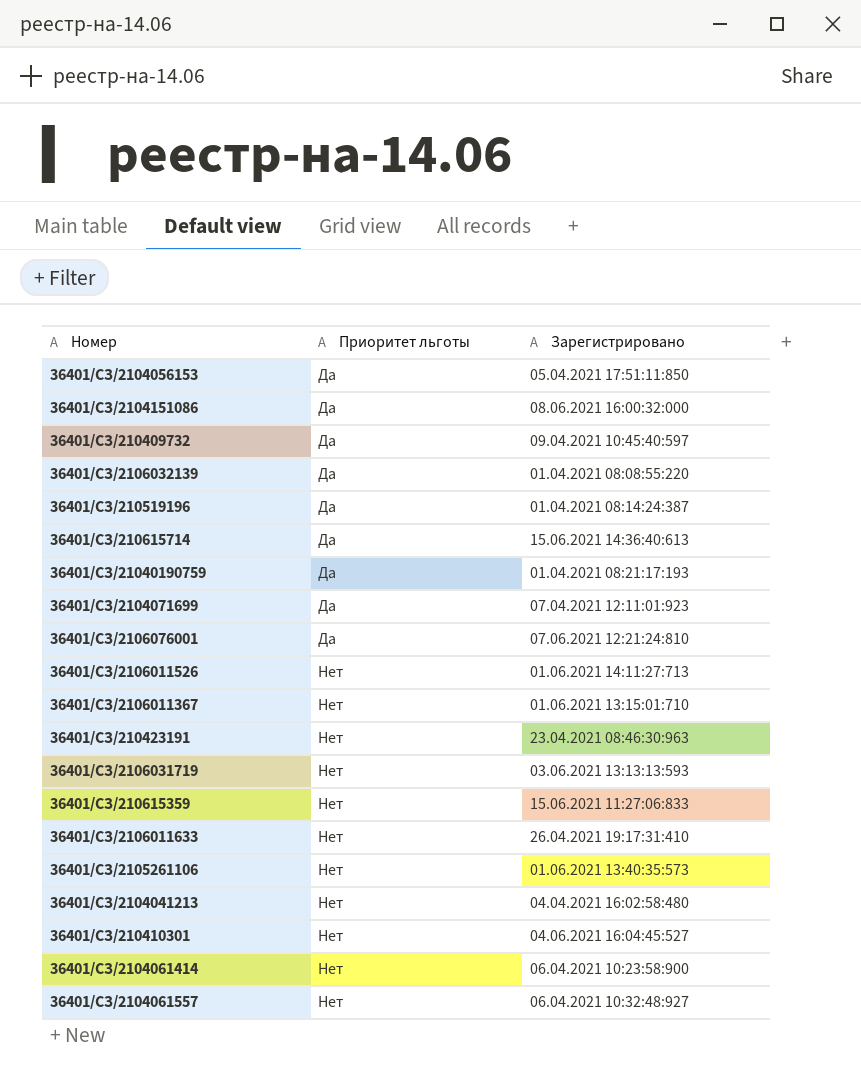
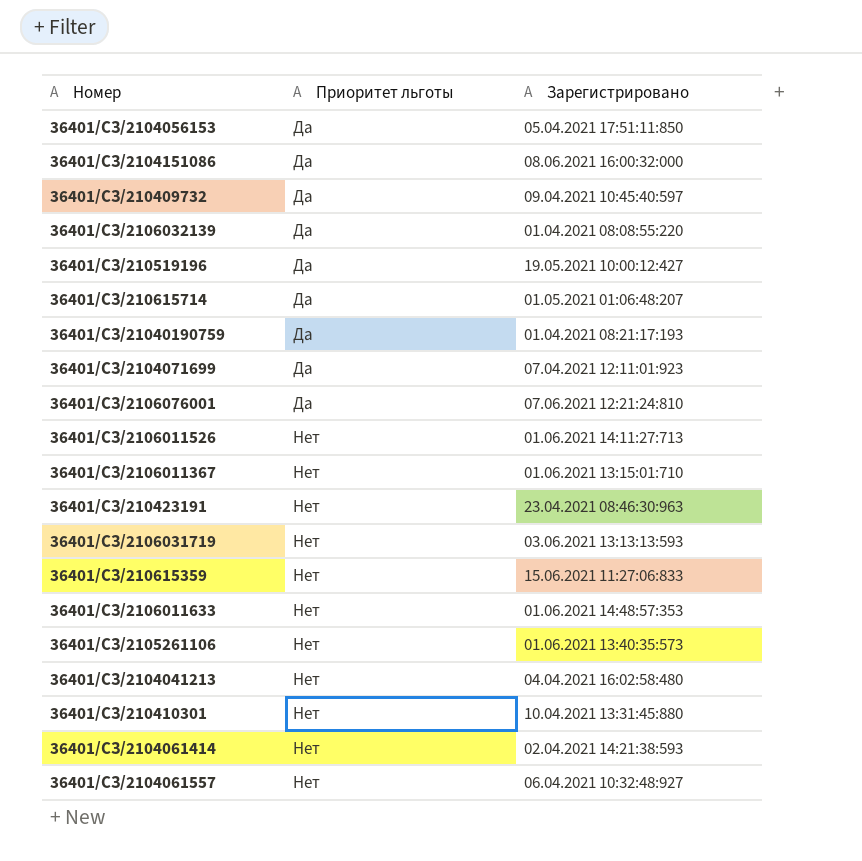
36401/СЗ/210519196 | Зарегистрировано: 01.04.2021 08:14:24:387 -> 19.05.2021 10:00:12:427
36401/СЗ/210615714 | Зарегистрировано: 15.06.2021 14:36:40:613 -> 01.05.2021 01:06:48:207
36401/СЗ/2106011633 | Зарегистрировано: 26.04.2021 19:17:31:410 -> 01.06.2021 14:48:57:353
36401/СЗ/210410301 | Зарегистрировано: 04.06.2021 16:04:45:527 -> 10.04.2021 13:31:45:880
36401/СЗ/2104061414 | Зарегистрировано: 06.04.2021 10:23:58:900 -> 02.04.2021 14:21:38:593

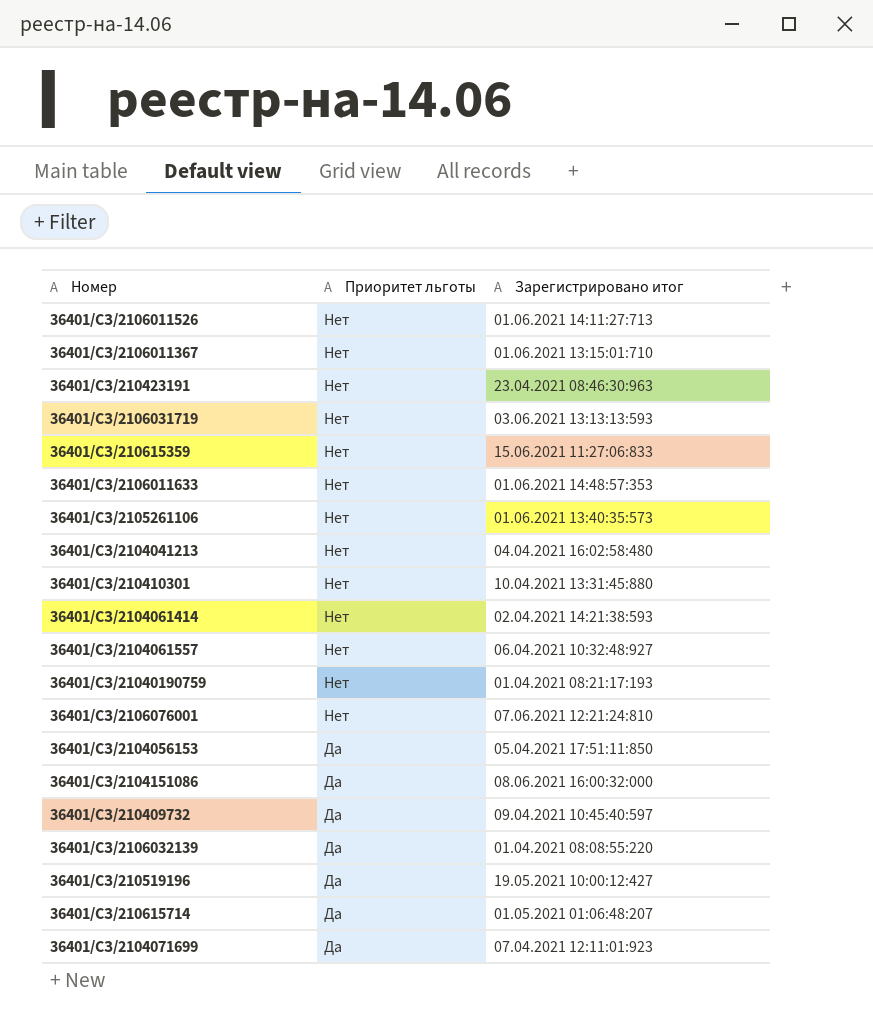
row order: Приоритет льготы ascending -> Приоритет льготы descending
column name: Зарегистрировано -> Зарегистрировано итог
36401/СЗ/21040190759 | Приоритет льготы: Да -> Нет
36401/СЗ/2106076001 | Приоритет льготы: Да -> Нет

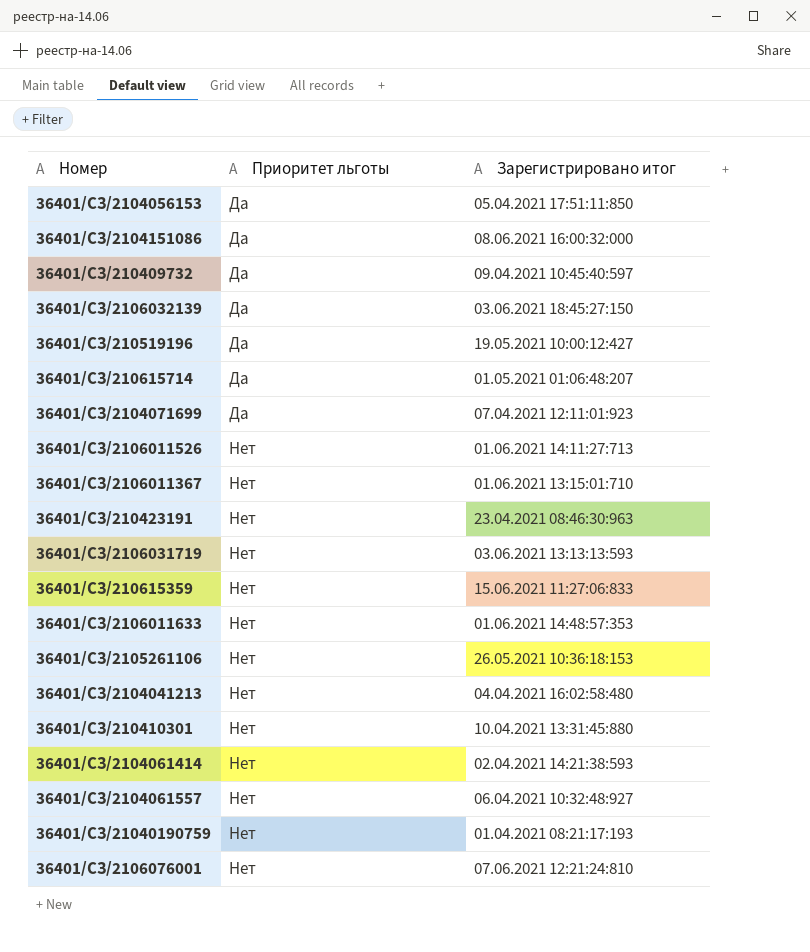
row order: Приоритет льготы descending -> Приоритет льготы ascending
36401/СЗ/2106032139 | Зарегистрировано итог: 01.04.2021 08:08:55:220 -> 03.06.2021 18:45:27:150
36401/СЗ/2105261106 | Зарегистрировано итог: 01.06.2021 13:40:35:573 -> 26.05.2021 10:36:18:153

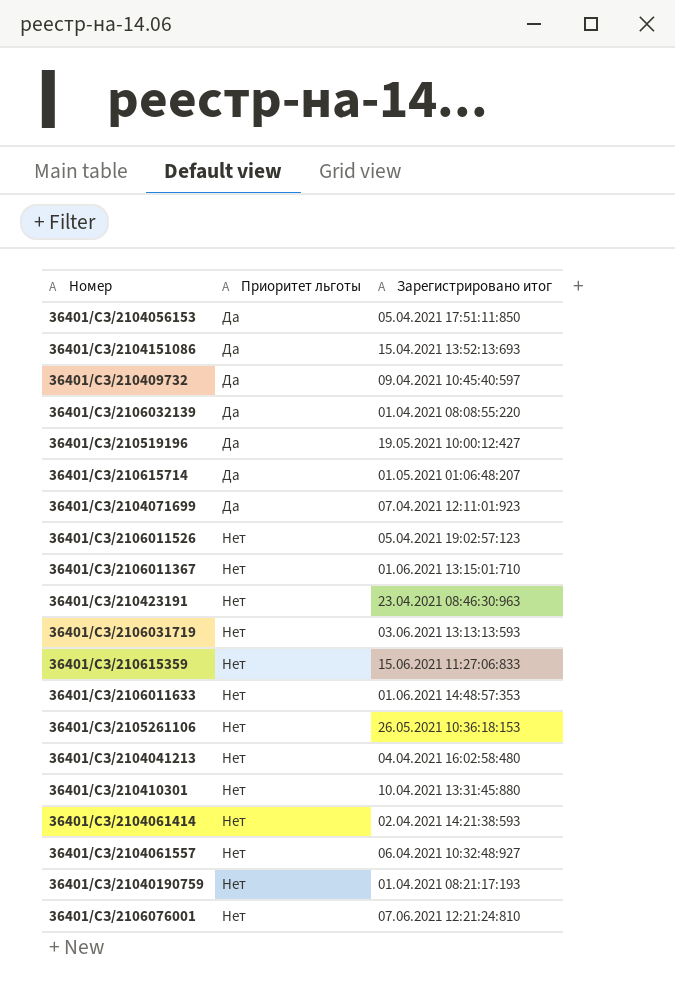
36401/СЗ/2104151086 | Зарегистрировано итог: 08.06.2021 16:00:32:000 -> 15.04.2021 13:52:13:693
36401/СЗ/2106032139 | Зарегистрировано итог: 03.06.2021 18:45:27:150 -> 01.04.2021 08:08:55:220
36401/СЗ/2106011526 | Зарегистрировано итог: 01.06.2021 14:11:27:713 -> 05.04.2021 19:02:57:123

